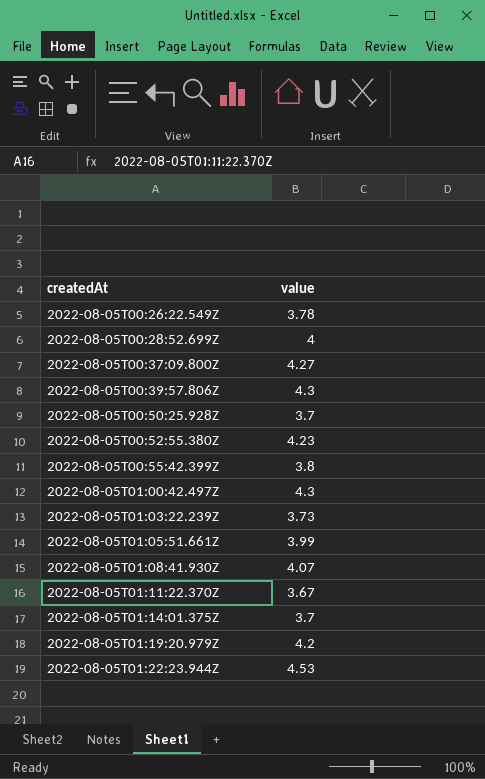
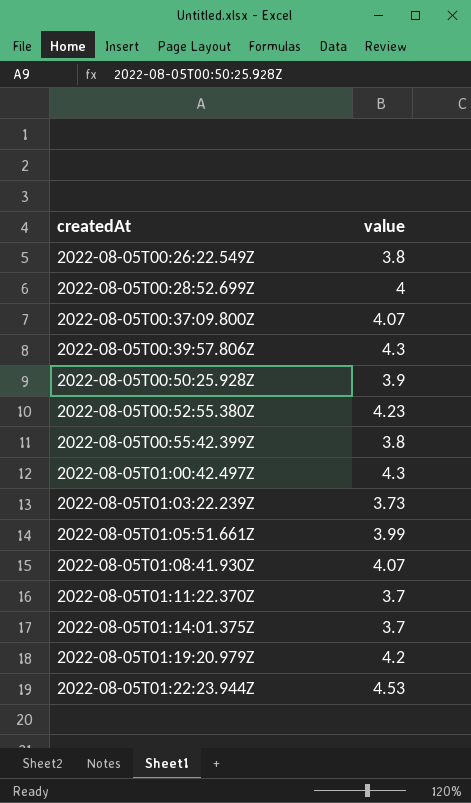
2022-08-05T00:26:22.549Z | value: 3.78 -> 3.8
2022-08-05T00:37:09.800Z | value: 4.27 -> 4.07
2022-08-05T00:50:25.928Z | value: 3.7 -> 3.9
2022-08-05T01:11:22.370Z | value: 3.67 -> 3.7

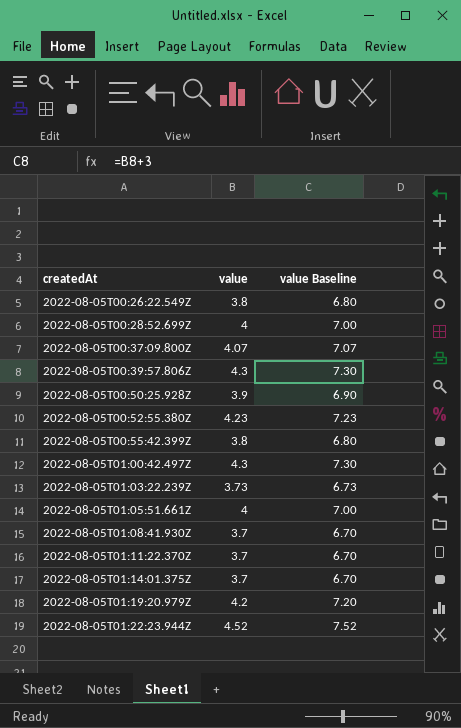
column value Baseline | formula: none -> [value] + 3
2022-08-05T01:05:51.661Z | value: 3.99 -> 4
2022-08-05T01:08:41.930Z | value: 4.07 -> 3.7
2022-08-05T01:22:23.944Z | value: 4.53 -> 4.52

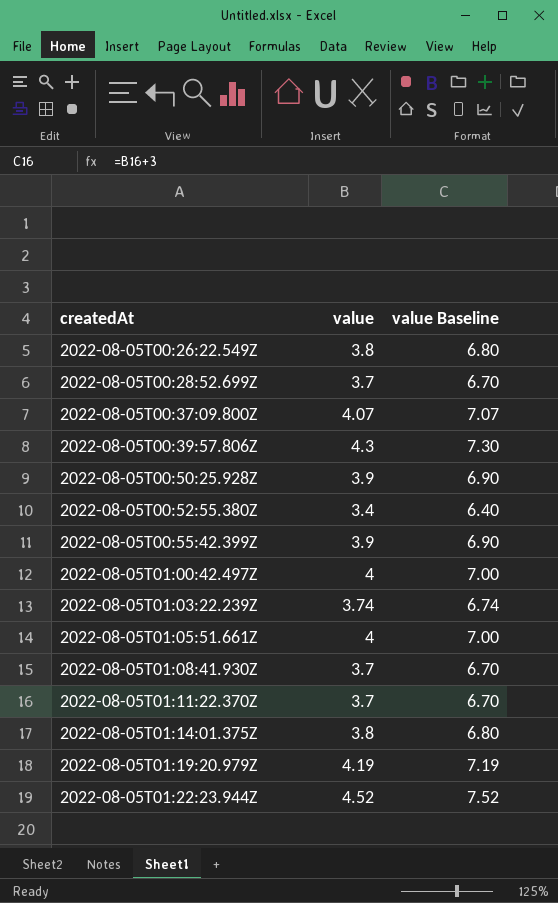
2022-08-05T00:28:52.699Z | value: 4 -> 3.7
2022-08-05T00:28:52.699Z | value Baseline: 7.00 -> 6.70
2022-08-05T00:52:55.380Z | value: 4.23 -> 3.4
2022-08-05T00:52:55.380Z | value Baseline: 7.23 -> 6.40
2022-08-05T00:55:42.399Z | value: 3.8 -> 3.9
2022-08-05T00:55:42.399Z | value Baseline: 6.80 -> 6.90
2022-08-05T01:00:42.497Z | value: 4.3 -> 4
2022-08-05T01:00:42.497Z | value Baseline: 7.30 -> 7.00
2022-08-05T01:03:22.239Z | value: 3.73 -> 3.74
2022-08-05T01:03:22.239Z | value Baseline: 6.73 -> 6.74
2022-08-05T01:14:01.375Z | value: 3.7 -> 3.8
2022-08-05T01:14:01.375Z | value Baseline: 6.70 -> 6.80
2022-08-05T01:19:20.979Z | value: 4.2 -> 4.19
2022-08-05T01:19:20.979Z | value Baseline: 7.20 -> 7.19

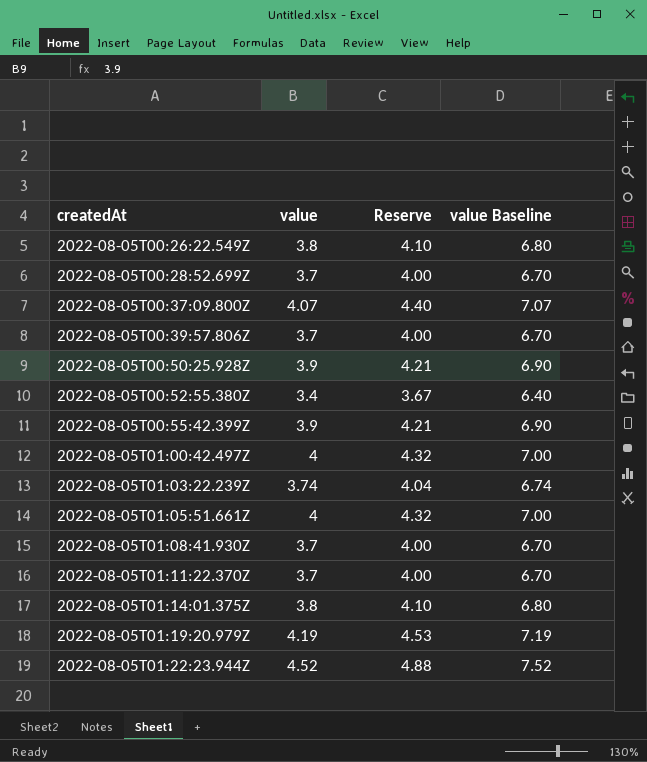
column Reserve | formula: none -> [value] * 1.08
2022-08-05T00:39:57.806Z | value: 4.3 -> 3.7
2022-08-05T00:39:57.806Z | value Baseline: 7.30 -> 6.70

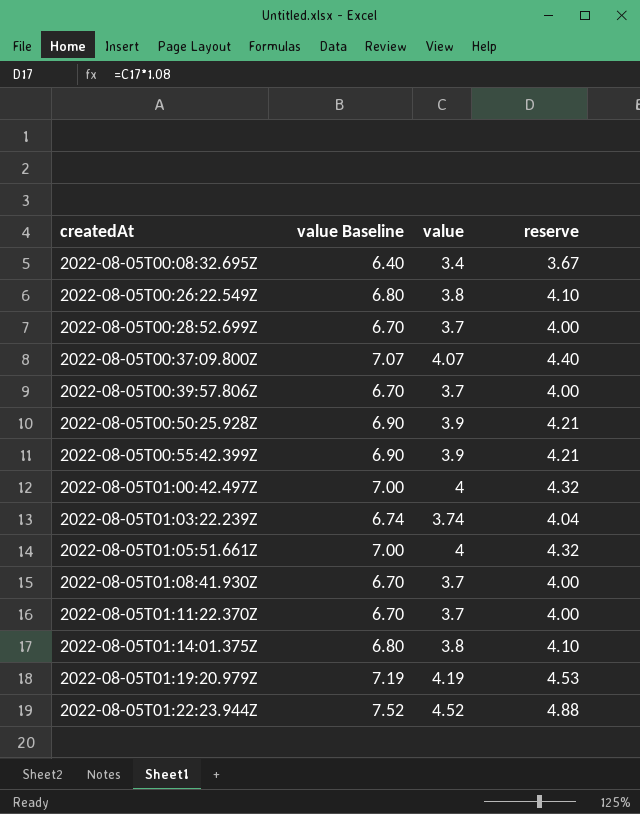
column value Baseline | position: 4 -> 2
column name: Reserve -> reserve
row 2022-08-05T00:52:55.380Z: 3.4 | 3.67 | 6.40 -> none
row 2022-08-05T00:08:32.695Z: none -> 6.40 | 3.4 | 3.67

